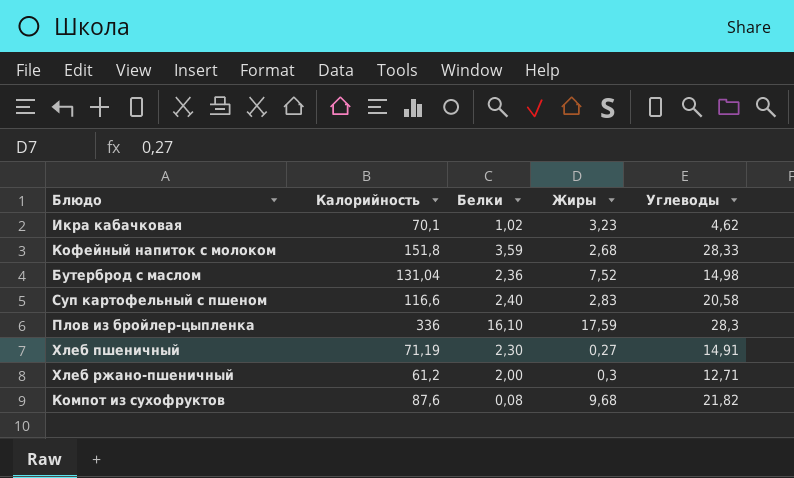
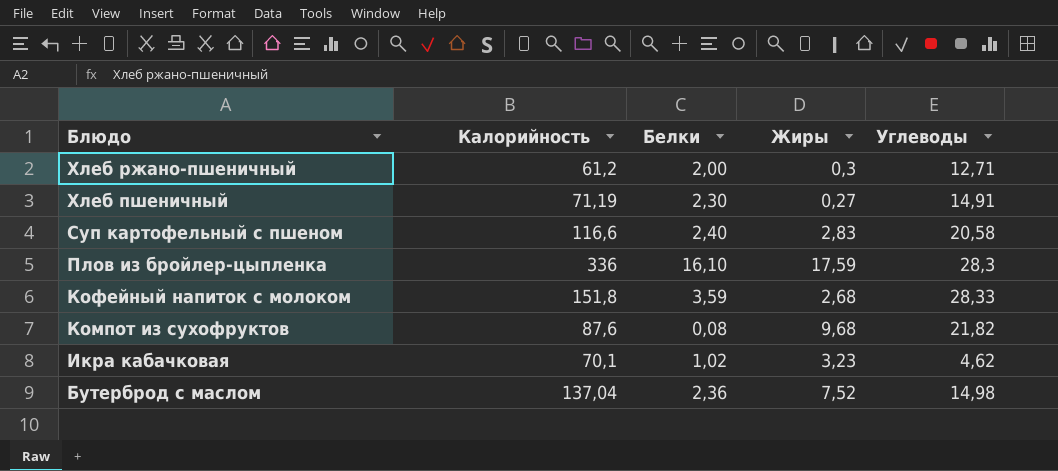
row order: none -> Блюдо descending
Бутерброд с маслом | Калорийность: 131,04 -> 137,04

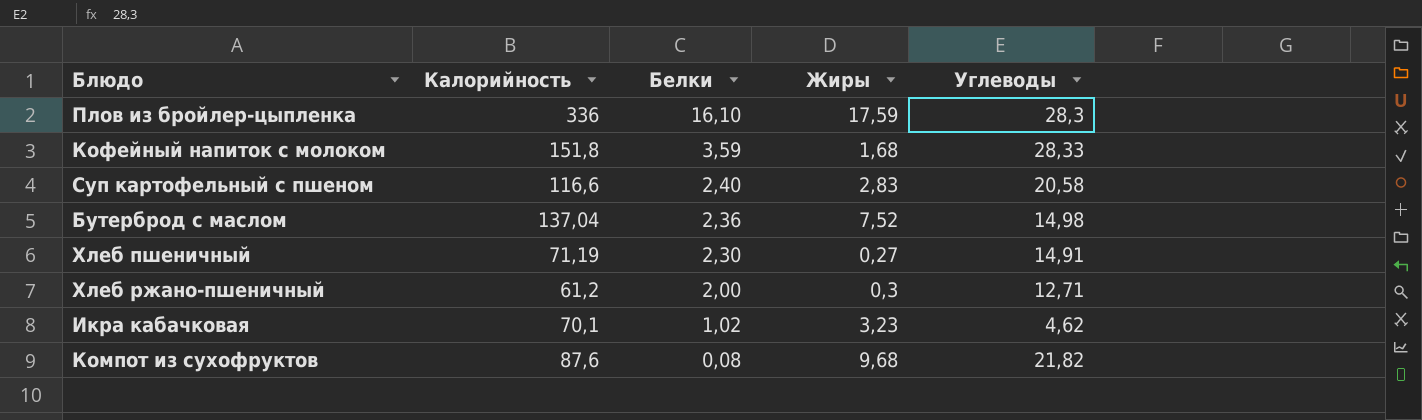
row order: Блюдо descending -> Белки descending
Кофейный напиток с молоком | Жиры: 2,68 -> 1,68

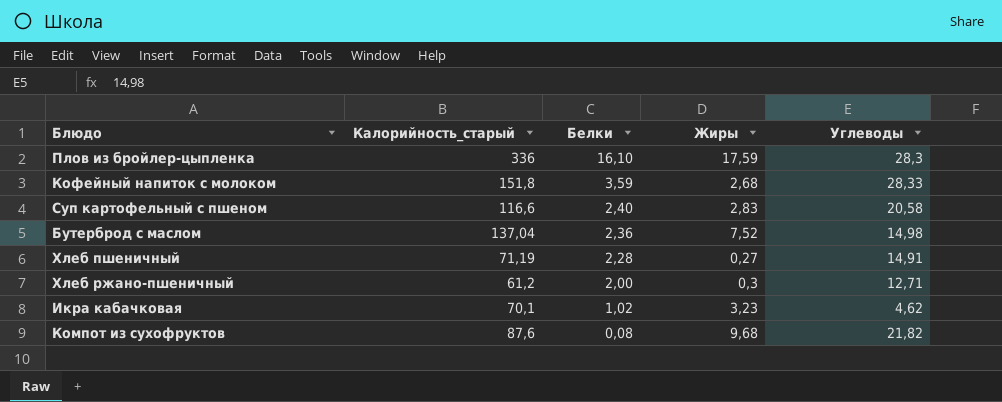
column name: Калорийность -> Калорийность_старый
Кофейный напиток с молоком | Жиры: 1,68 -> 2,68
Хлеб пшеничный | Белки: 2,30 -> 2,28

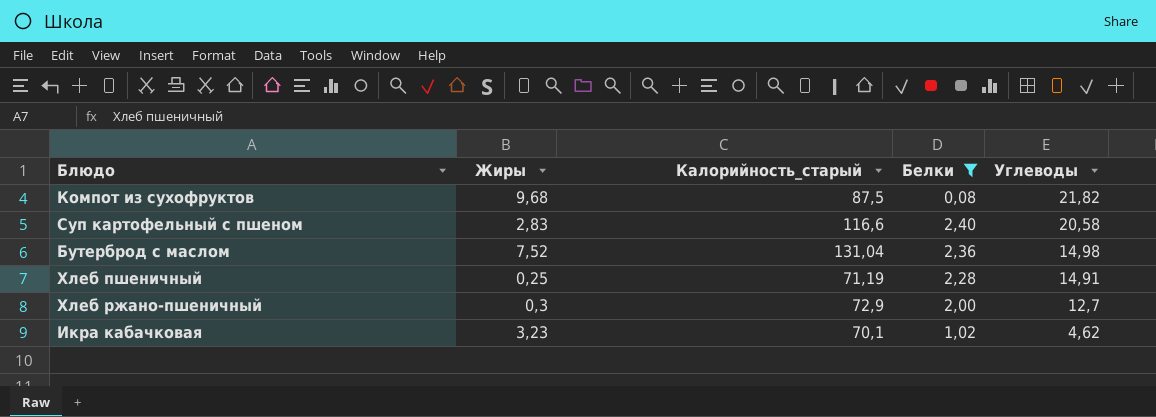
filter: none -> Белки <= 2,40
row order: Белки descending -> Углеводы descending
column Жиры | position: 4 -> 2
Компот из сухофруктов | Калорийность_старый: 87,6 -> 87,5
Бутерброд с маслом | Калорийность_старый: 137,04 -> 131,04
Хлеб пшеничный | Жиры: 0,27 -> 0,25
Хлеб ржано-пшеничный | Калорийность_старый: 61,2 -> 72,9
Хлеб ржано-пшеничный | Углеводы: 12,71 -> 12,7

